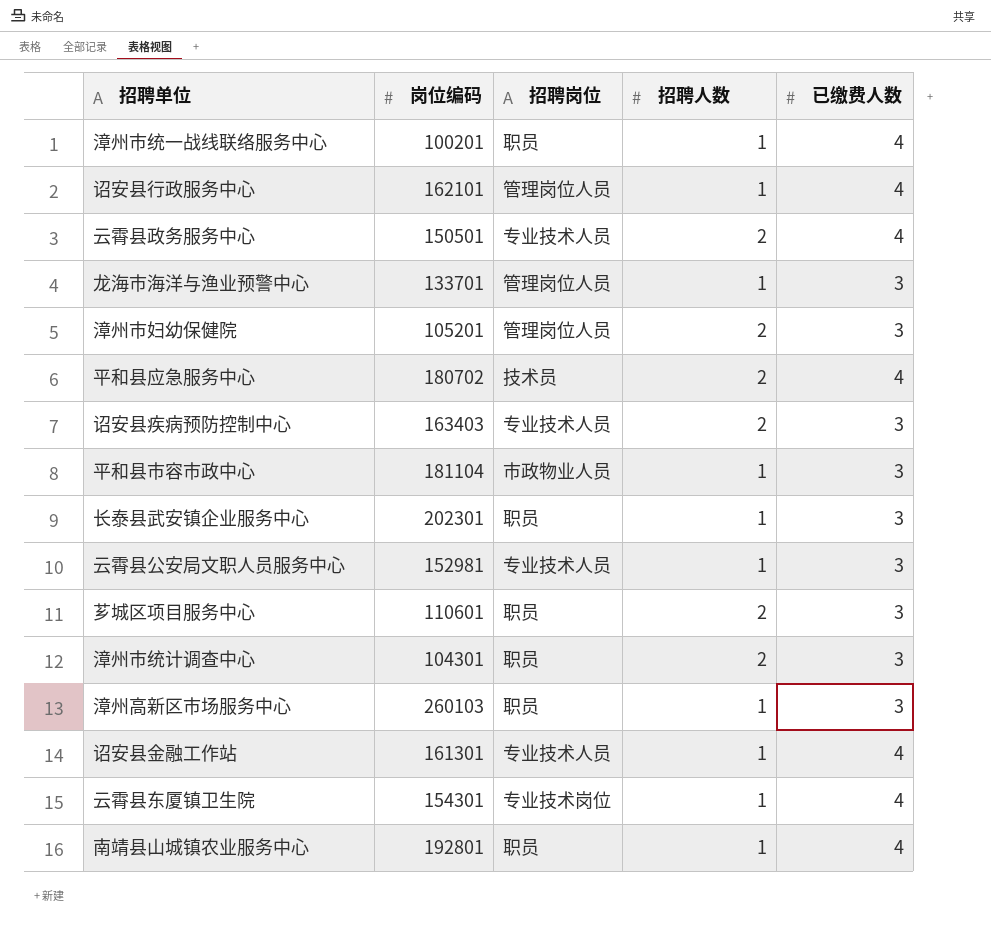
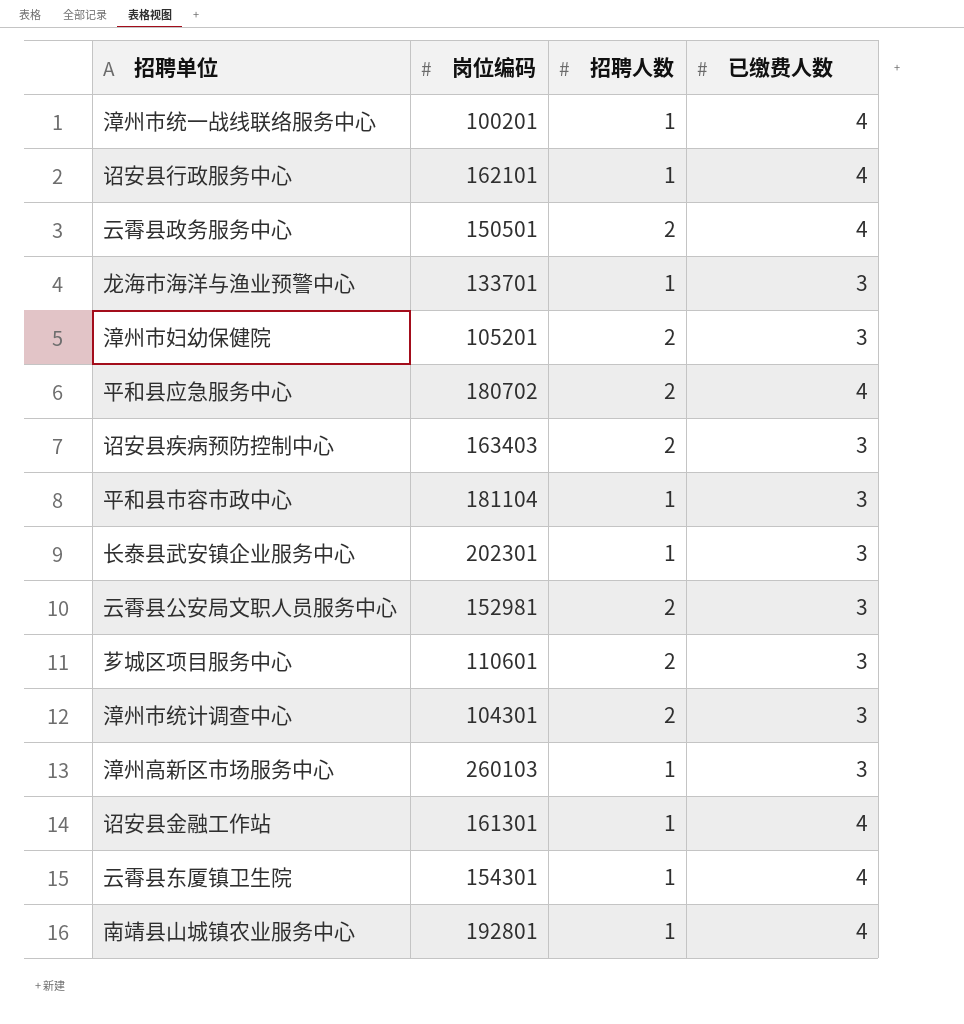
column 招聘岗位 | position: 3 -> none
云霄县公安局文职人员服务中心 | 招聘人数: 1 -> 2

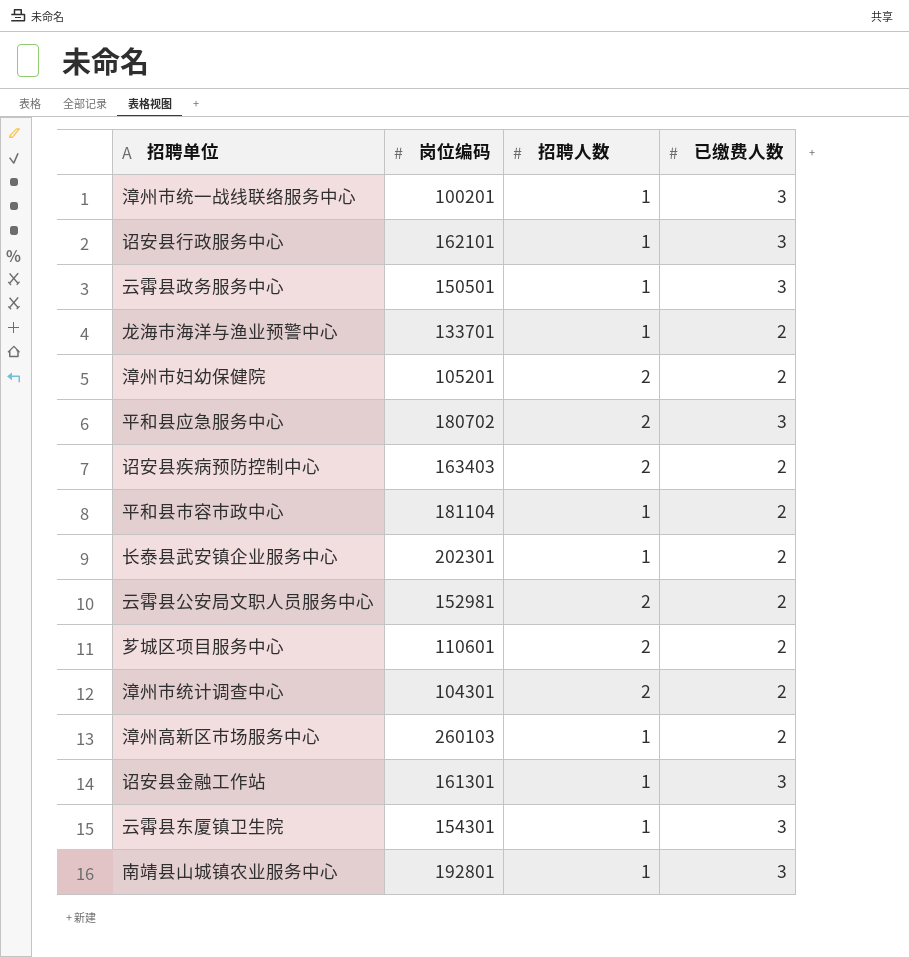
漳州市统一战线联络服务中心 | 已缴费人数: 4 -> 3
诏安县行政服务中心 | 已缴费人数: 4 -> 3
云霄县政务服务中心 | 招聘人数: 2 -> 1
云霄县政务服务中心 | 已缴费人数: 4 -> 3
龙海市海洋与渔业预警中心 | 已缴费人数: 3 -> 2
漳州市妇幼保健院 | 已缴费人数: 3 -> 2
平和县应急服务中心 | 已缴费人数: 4 -> 3
诏安县疾病预防控制中心 | 已缴费人数: 3 -> 2
平和县市容市政中心 | 已缴费人数: 3 -> 2
长泰县武安镇企业服务中心 | 已缴费人数: 3 -> 2
云霄县公安局文职人员服务中心 | 已缴费人数: 3 -> 2
芗城区项目服务中心 | 已缴费人数: 3 -> 2
漳州市统计调查中心 | 已缴费人数: 3 -> 2
漳州高新区市场服务中心 | 已缴费人数: 3 -> 2
诏安县金融工作站 | 已缴费人数: 4 -> 3
云霄县东厦镇卫生院 | 已缴费人数: 4 -> 3
南靖县山城镇农业服务中心 | 已缴费人数: 4 -> 3

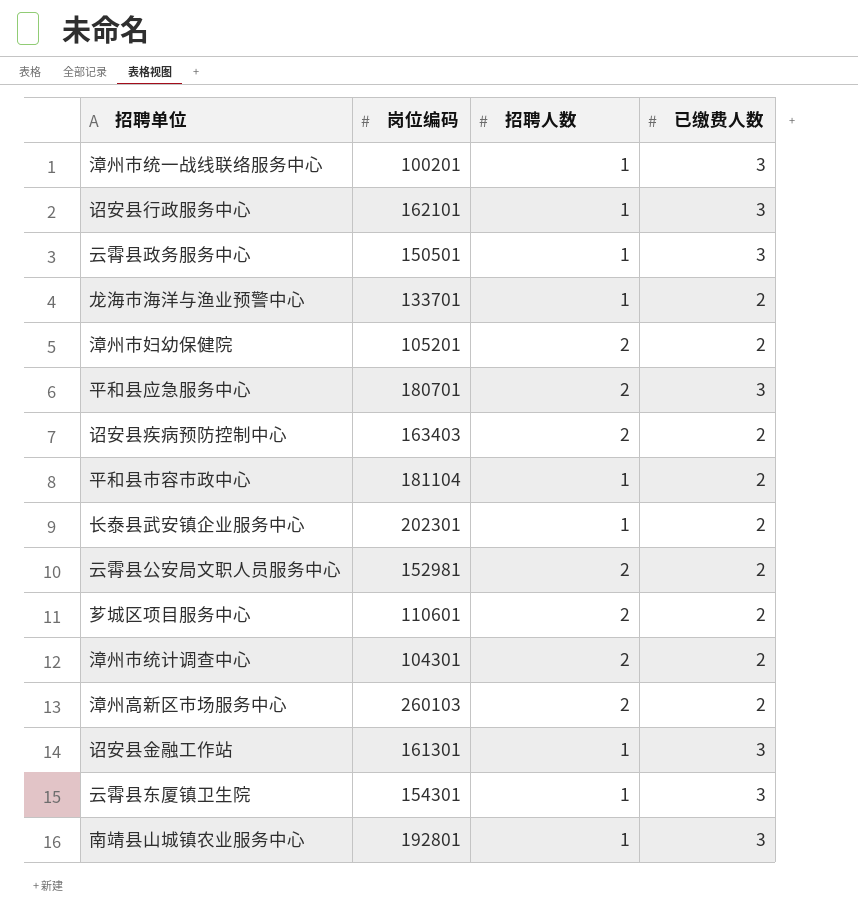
平和县应急服务中心 | 岗位编码: 180702 -> 180701
漳州高新区市场服务中心 | 招聘人数: 1 -> 2

